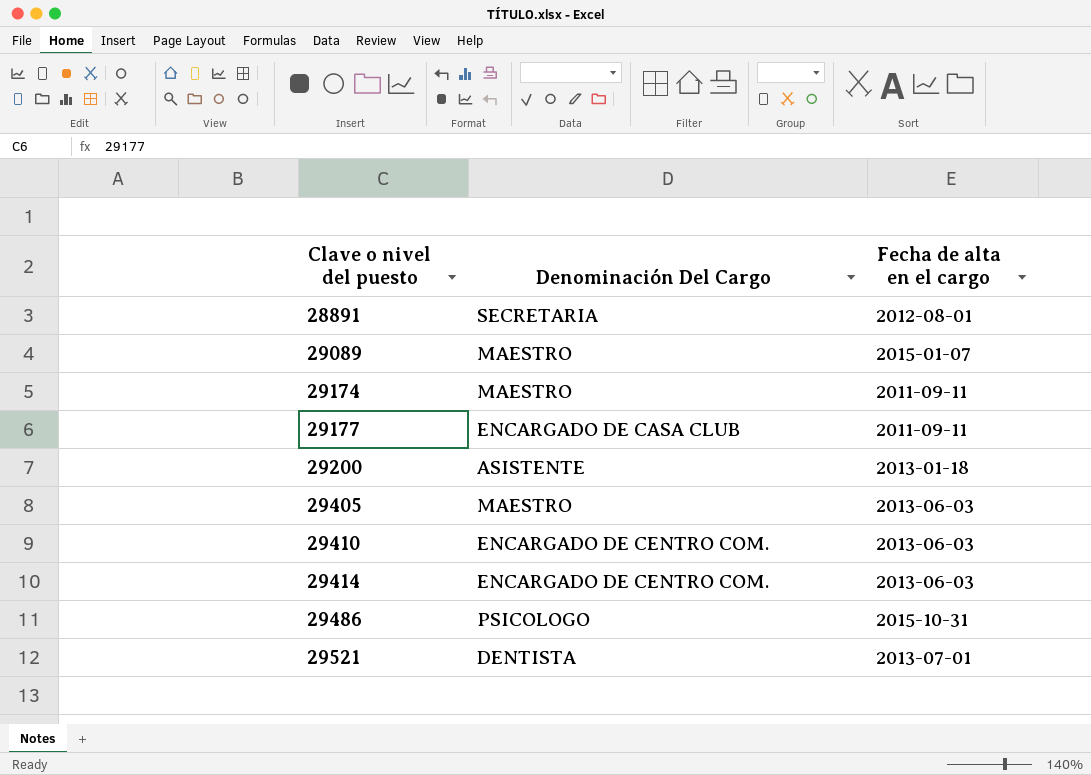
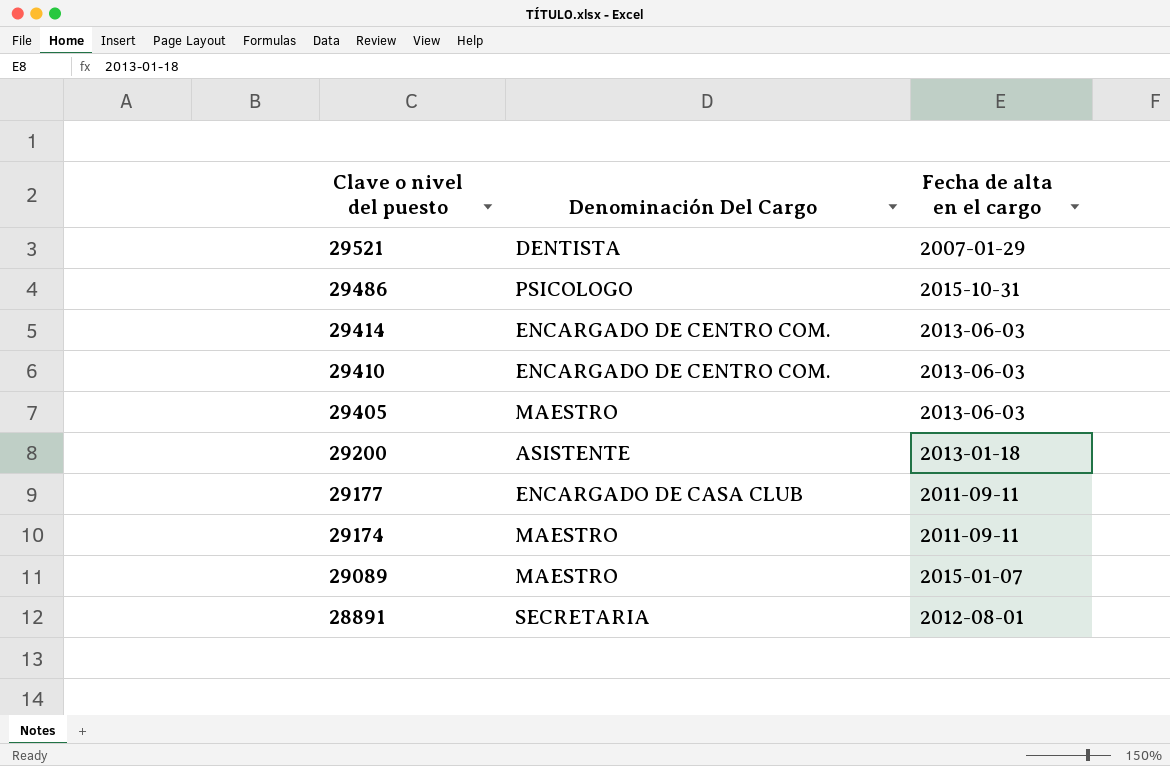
row order: Clave o nivel del puesto ascending -> Clave o nivel del puesto descending
29521 | Fecha de alta en el cargo: 2013-07-01 -> 2007-01-29

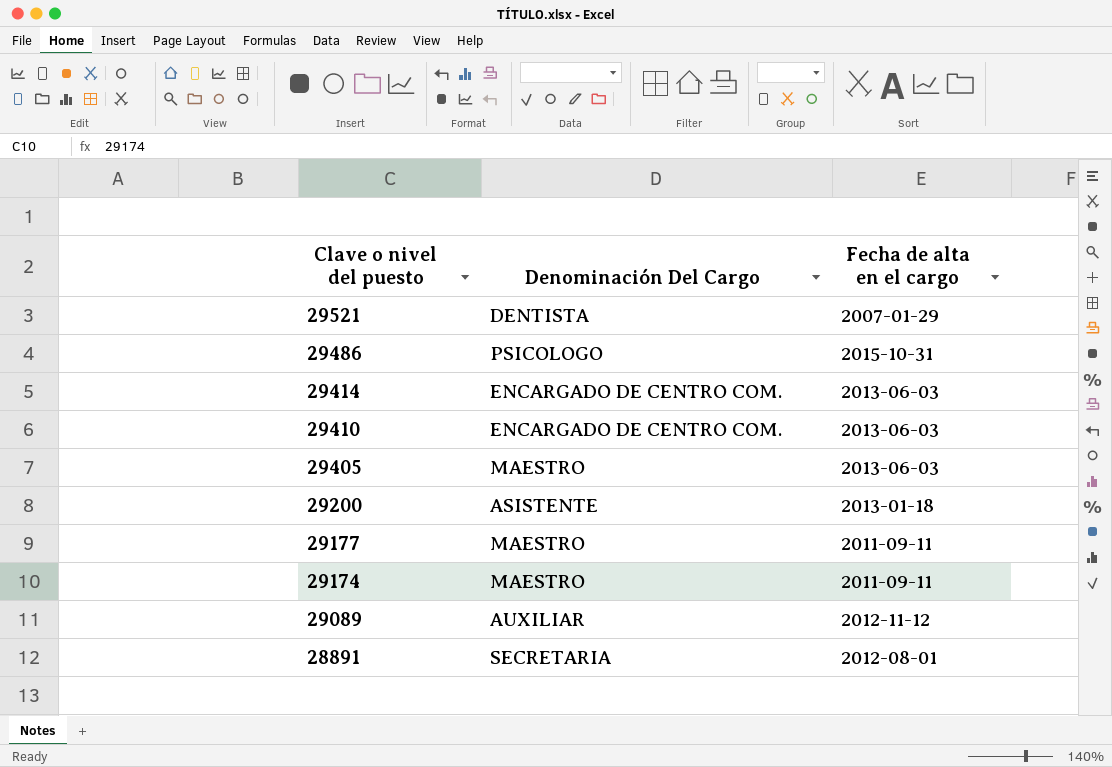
29177 | Denominación Del Cargo: ENCARGADO DE CASA CLUB -> MAESTRO
29089 | Denominación Del Cargo: MAESTRO -> AUXILIAR
29089 | Fecha de alta en el cargo: 2015-01-07 -> 2012-11-12

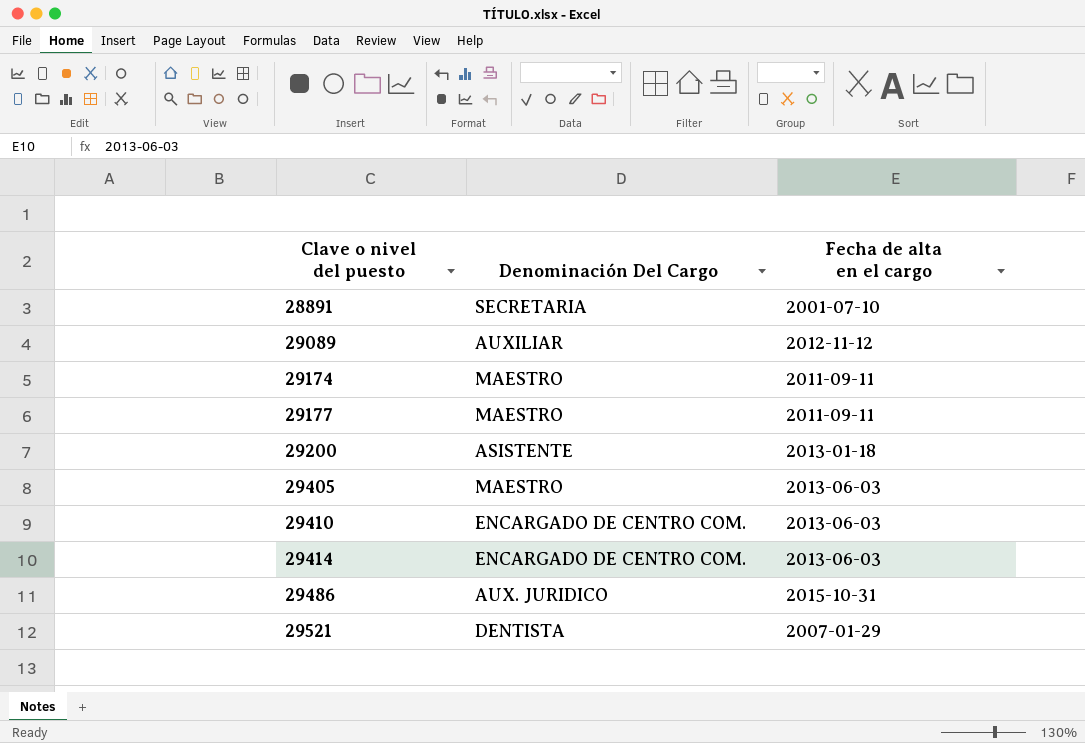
row order: Clave o nivel del puesto descending -> Clave o nivel del puesto ascending
28891 | Fecha de alta en el cargo: 2012-08-01 -> 2001-07-10
29486 | Denominación Del Cargo: PSICOLOGO -> AUX. JURIDICO

